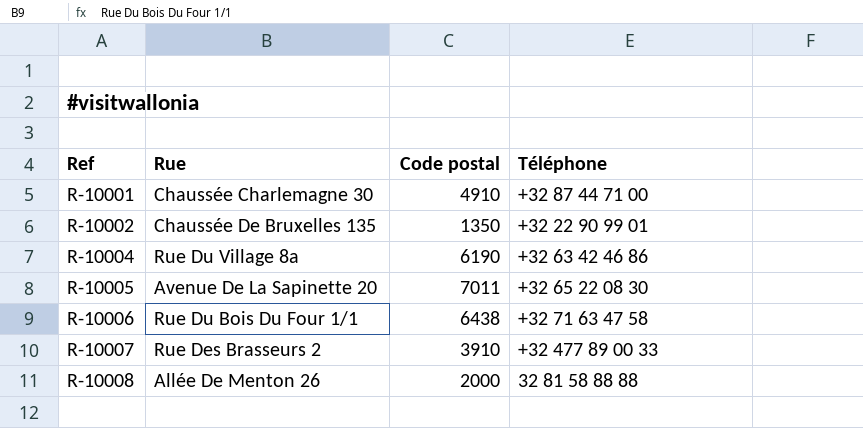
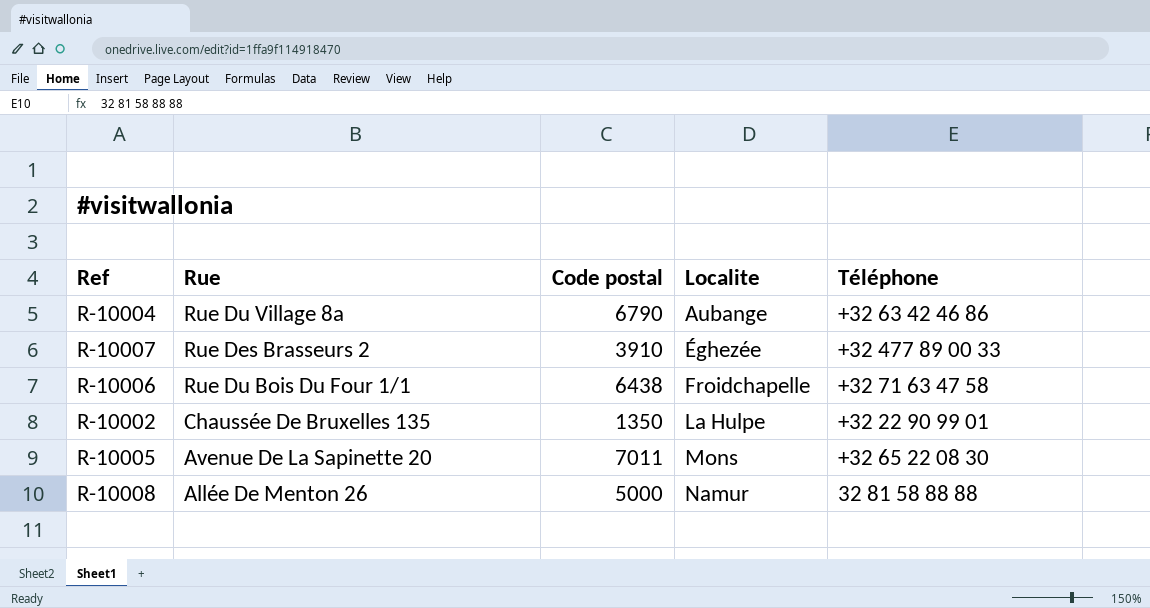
row order: Ref ascending -> Localite ascending
column Localite | position: none -> 4
row R-10001: Chaussée Charlemagne 30 | 4910 | +32 87 44 71 00 -> none
R-10004 | Code postal: 6190 -> 6790
R-10008 | Code postal: 2000 -> 5000

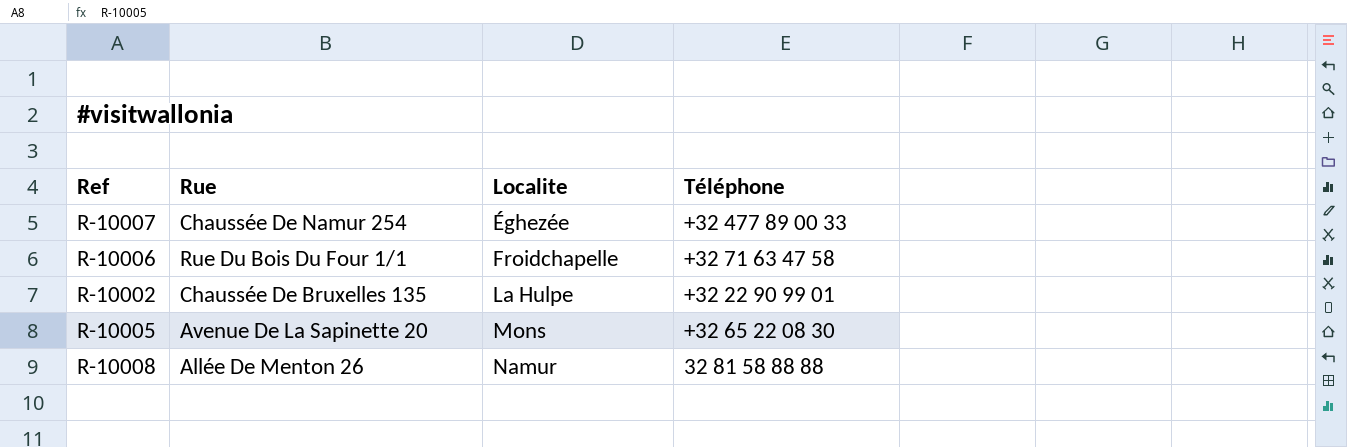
column Code postal | position: 3 -> none
row R-10004: Rue Du Village 8a | 6790 | Aubange | +32 63 42 46 86 -> none
R-10007 | Rue: Rue Des Brasseurs 2 -> Chaussée De Namur 254

